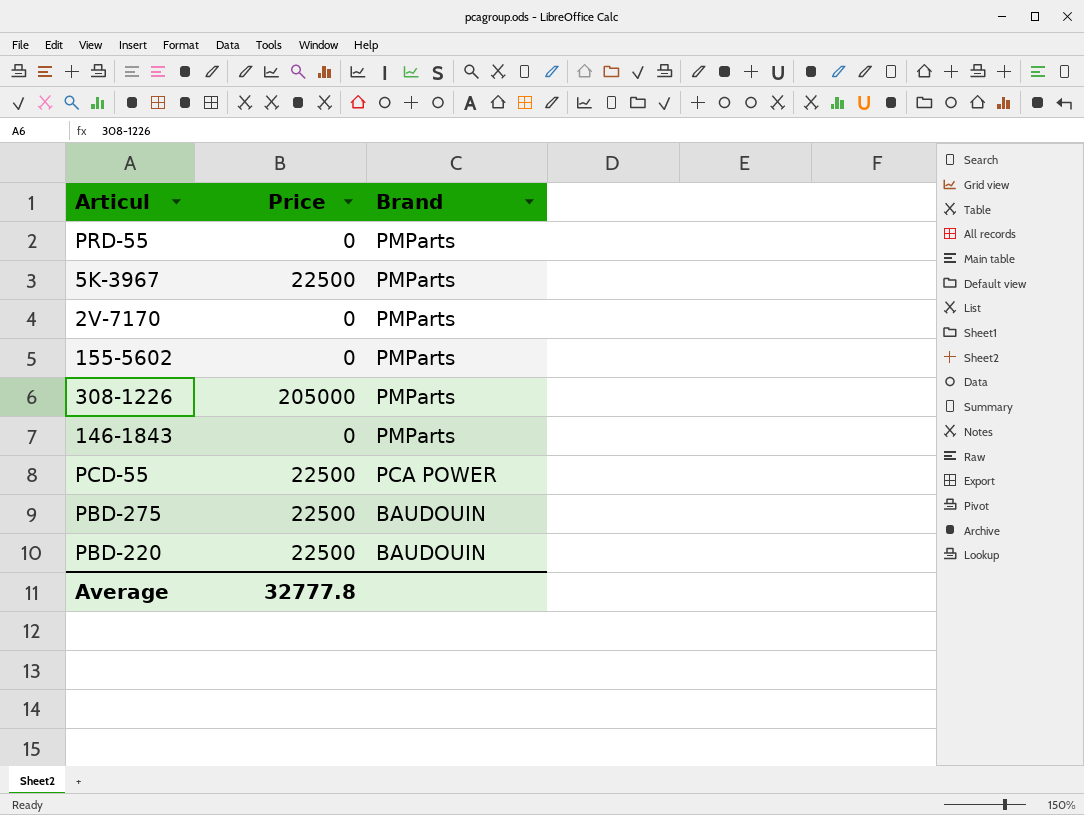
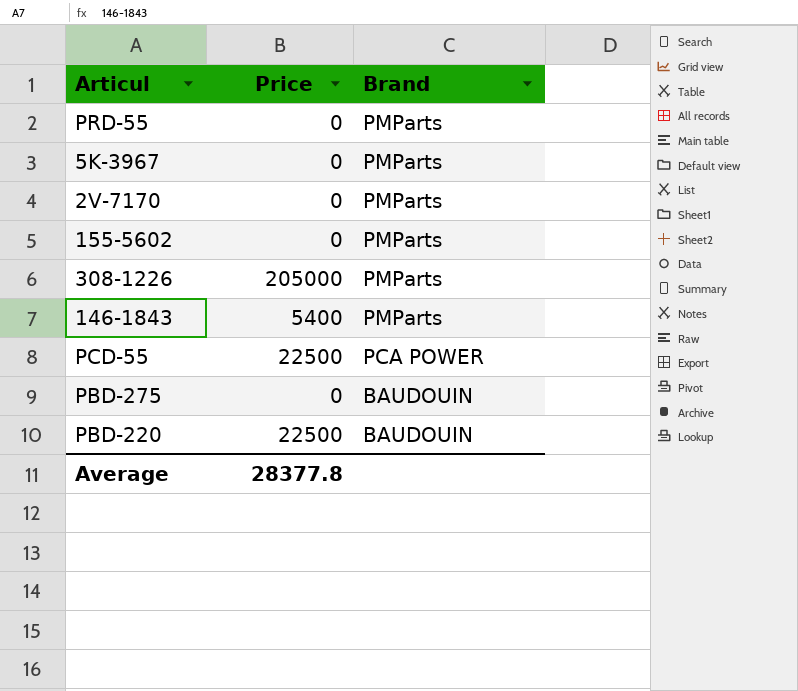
5K-3967 | Price: 22500 -> 0
146-1843 | Price: 0 -> 5400
PBD-275 | Price: 22500 -> 0
Average | Price: 32777.8 -> 28377.8

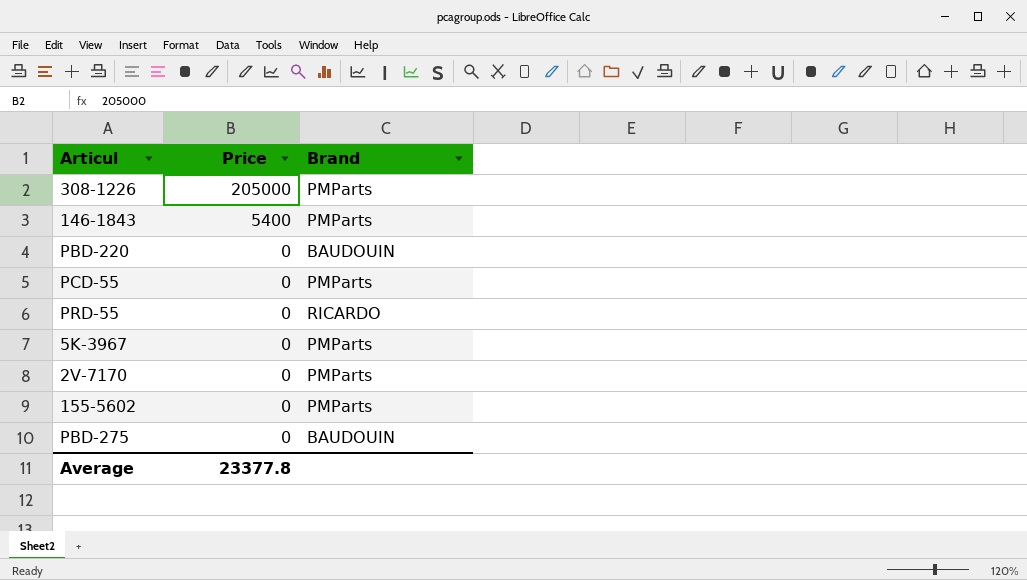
row order: Brand descending -> Price descending
PBD-220 | Price: 22500 -> 0
PCD-55 | Price: 22500 -> 0
PCD-55 | Brand: PCA POWER -> PMParts
PRD-55 | Brand: PMParts -> RICARDO
Average | Price: 28377.8 -> 23377.8

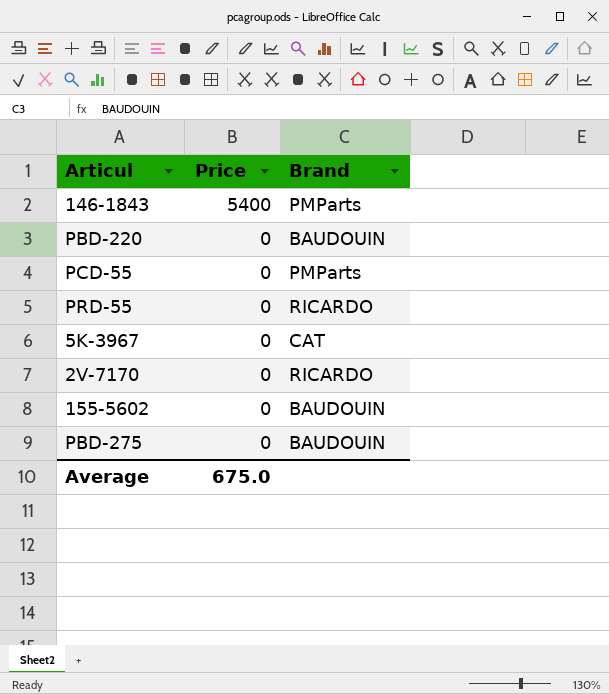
row 308-1226: 205000 | PMParts -> none
5K-3967 | Brand: PMParts -> CAT
2V-7170 | Brand: PMParts -> RICARDO
155-5602 | Brand: PMParts -> BAUDOUIN
Average | Price: 23377.8 -> 675.0

